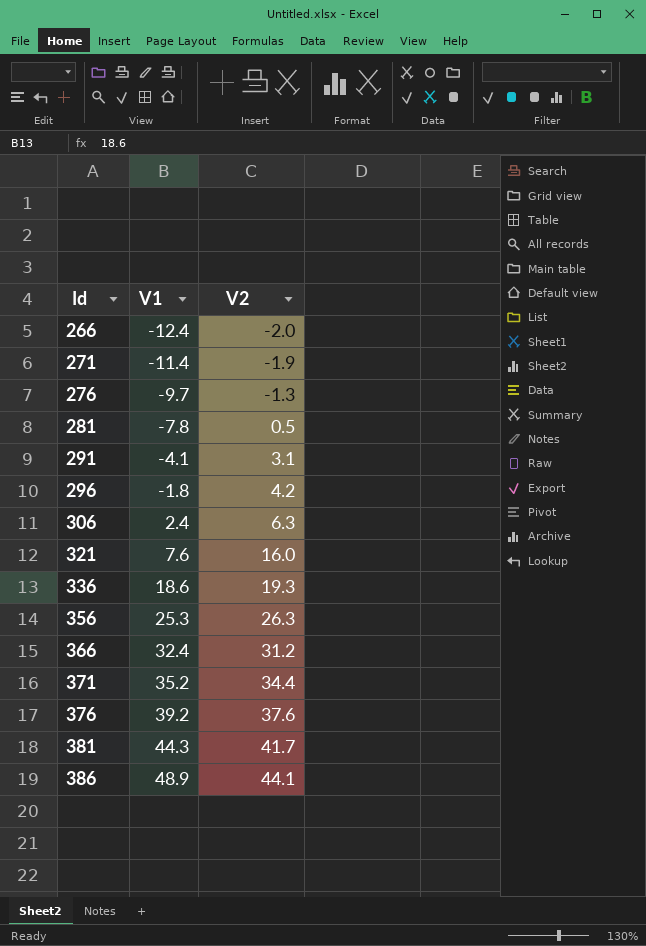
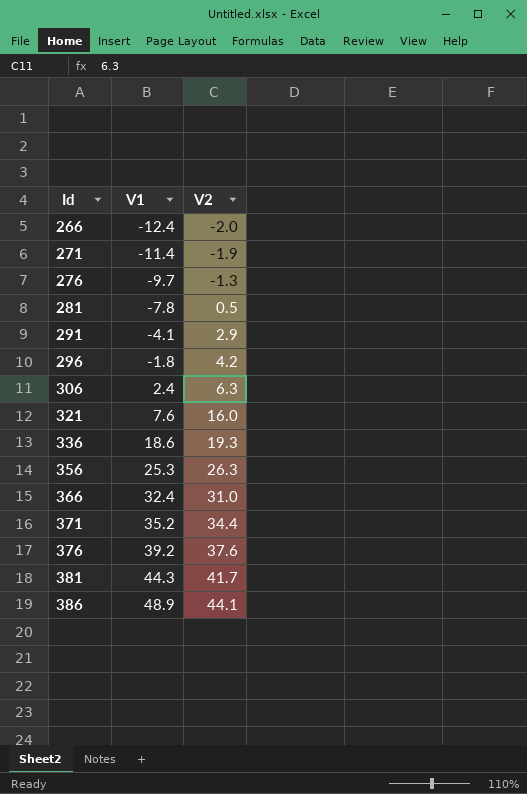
291 | V2: 3.1 -> 2.9
366 | V2: 31.2 -> 31.0

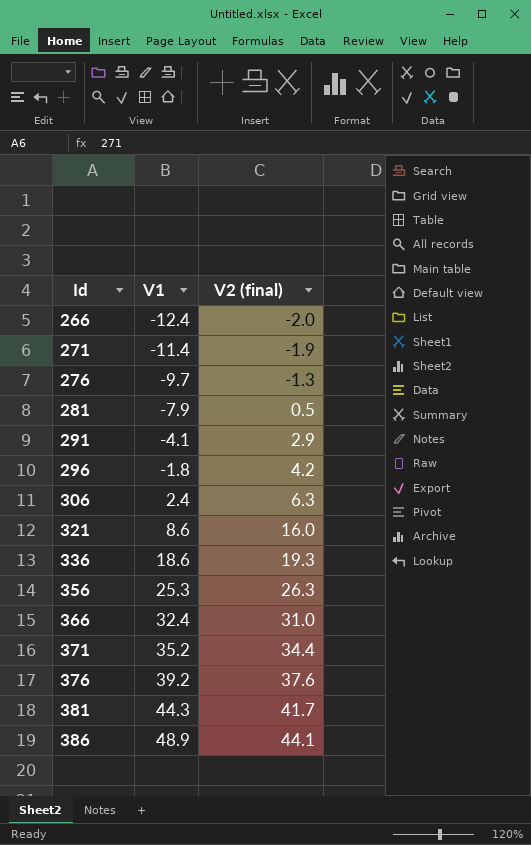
column name: V2 -> V2 (final)
281 | V1: -7.8 -> -7.9
321 | V1: 7.6 -> 8.6

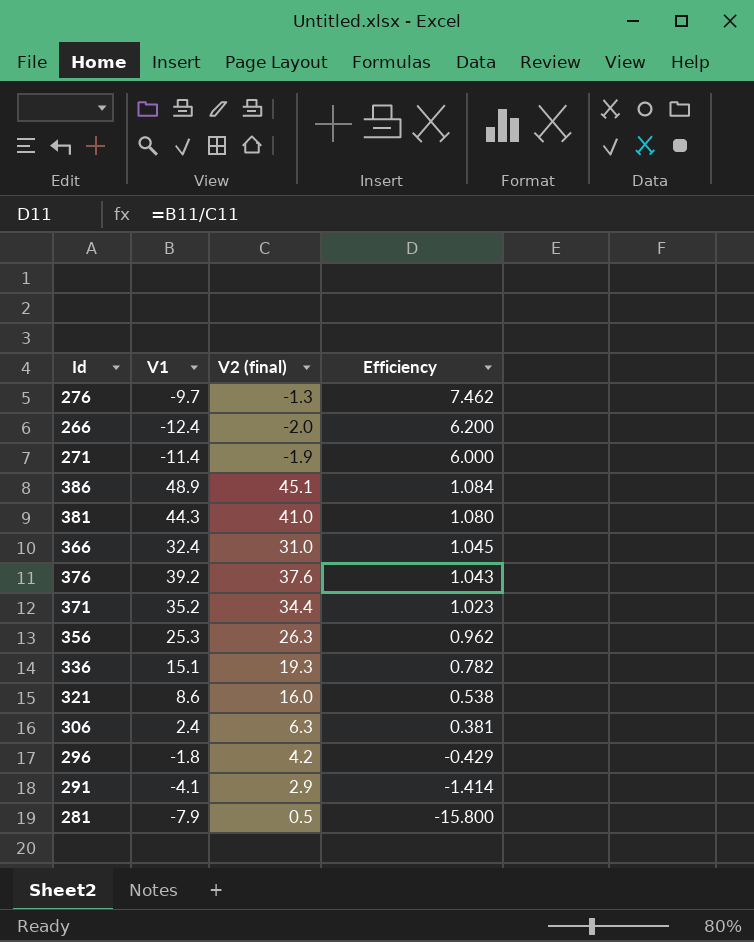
row order: Id ascending -> Efficiency descending
column Efficiency | formula: none -> [V1] / [V2 (final)]
386 | V2 (final): 44.1 -> 45.1
381 | V2 (final): 41.7 -> 41.0
336 | V1: 18.6 -> 15.1

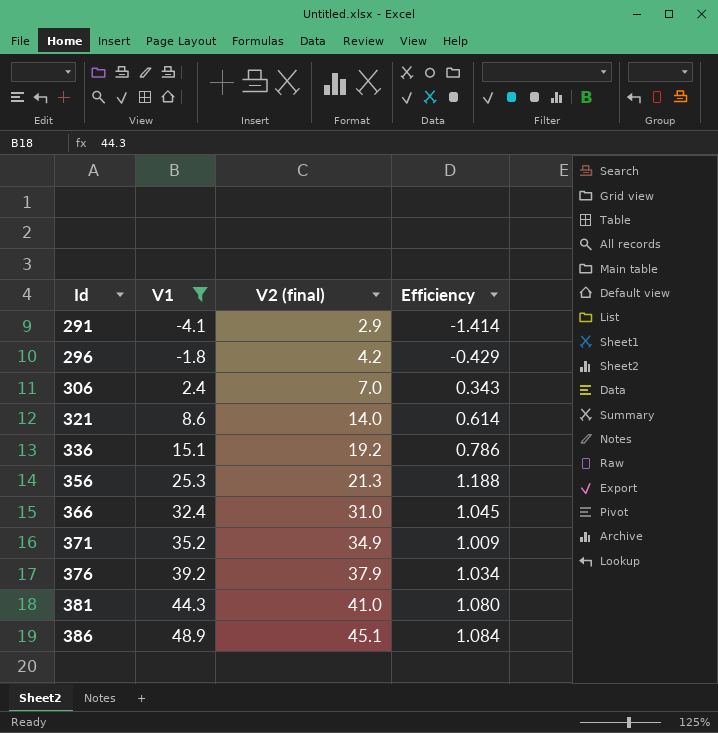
filter: none -> V1 >= -4.1
row order: Efficiency descending -> Id ascending
306 | V2 (final): 6.3 -> 7.0
306 | Efficiency: 0.381 -> 0.343
321 | V2 (final): 16.0 -> 14.0
321 | Efficiency: 0.538 -> 0.614
336 | V2 (final): 19.3 -> 19.2
336 | Efficiency: 0.782 -> 0.786
356 | V2 (final): 26.3 -> 21.3
356 | Efficiency: 0.962 -> 1.188
371 | V2 (final): 34.4 -> 34.9
371 | Efficiency: 1.023 -> 1.009
376 | V2 (final): 37.6 -> 37.9
376 | Efficiency: 1.043 -> 1.034

